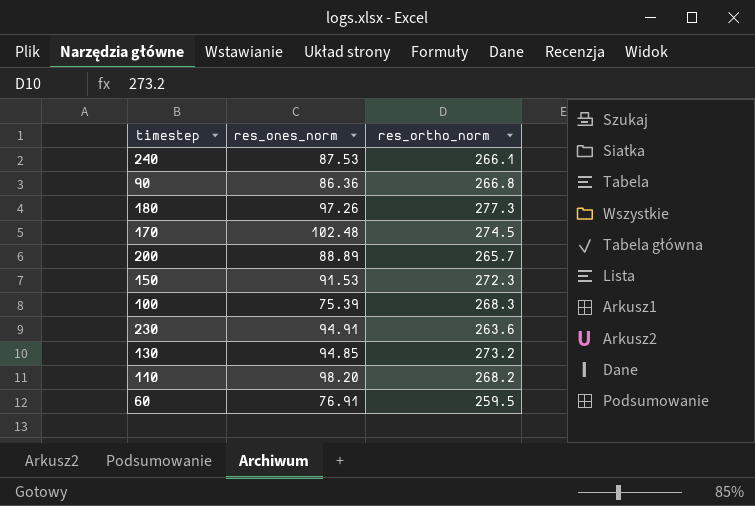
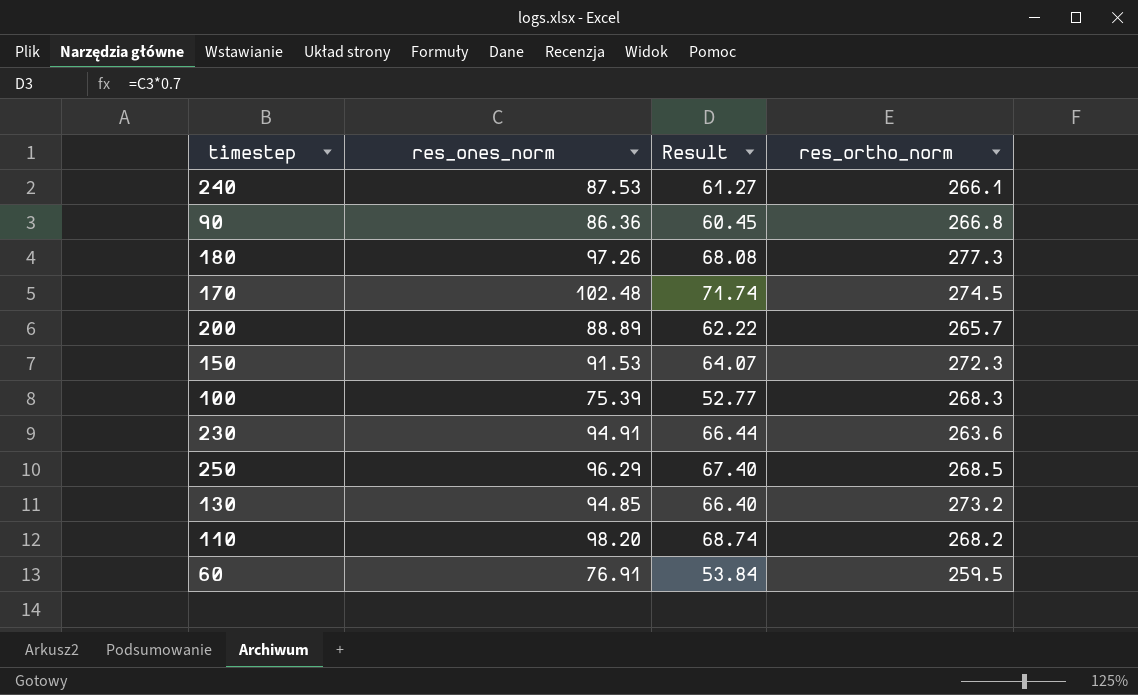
column Result | formula: none -> [res_ones_norm] * 0.7
row 250: none -> 96.29 | 67.40 | 268.5

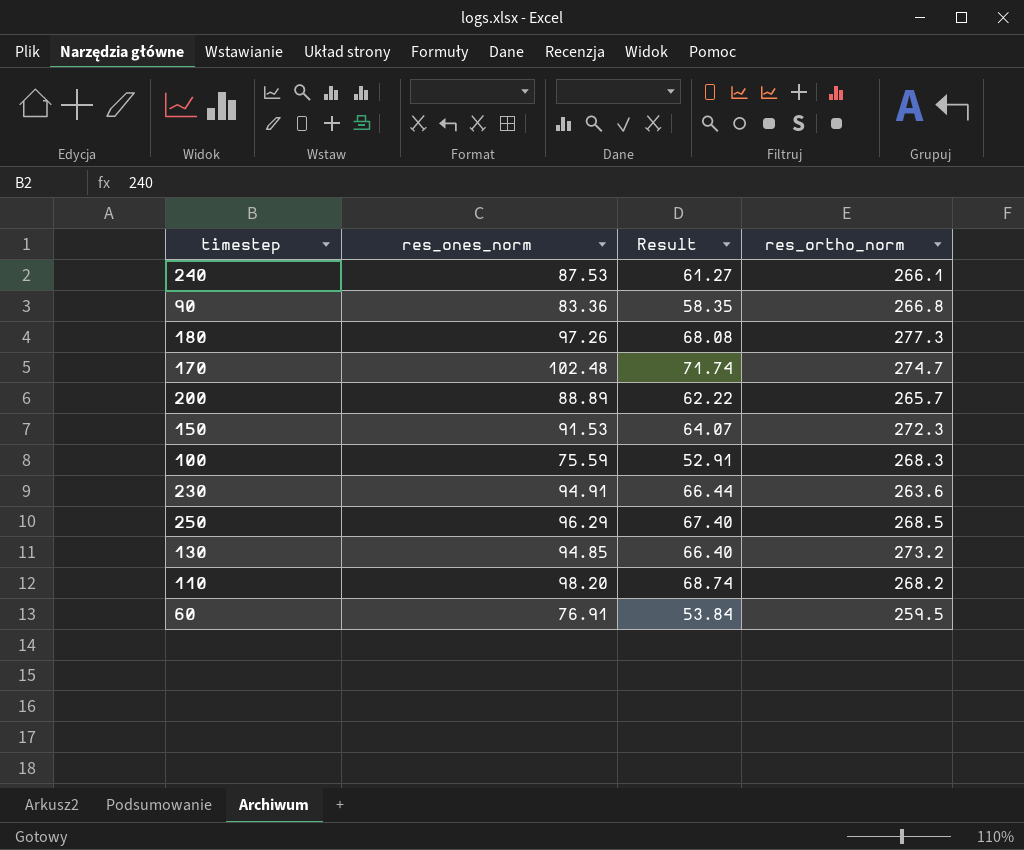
90 | res_ones_norm: 86.36 -> 83.36
90 | Result: 60.45 -> 58.35
170 | res_ortho_norm: 274.5 -> 274.7
100 | res_ones_norm: 75.39 -> 75.59
100 | Result: 52.77 -> 52.91

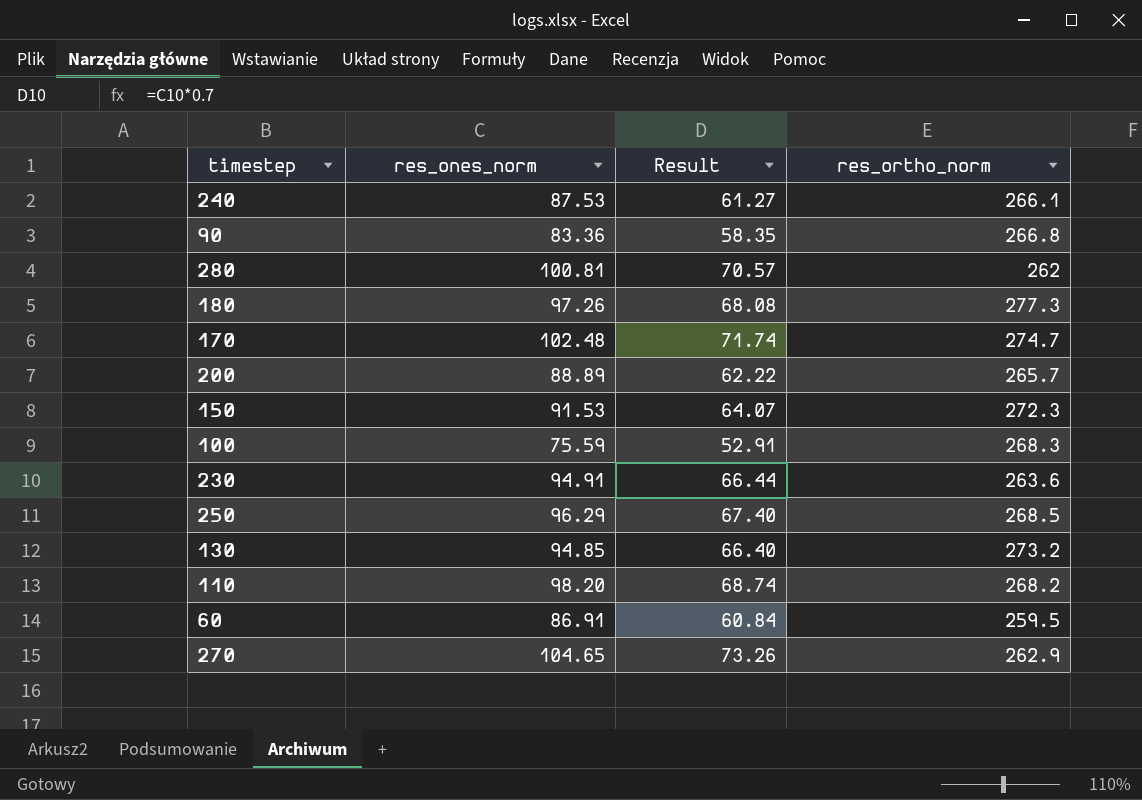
row 280: none -> 100.81 | 70.57 | 262
60 | res_ones_norm: 76.91 -> 86.91
60 | Result: 53.84 -> 60.84
row 270: none -> 104.65 | 73.26 | 262.9

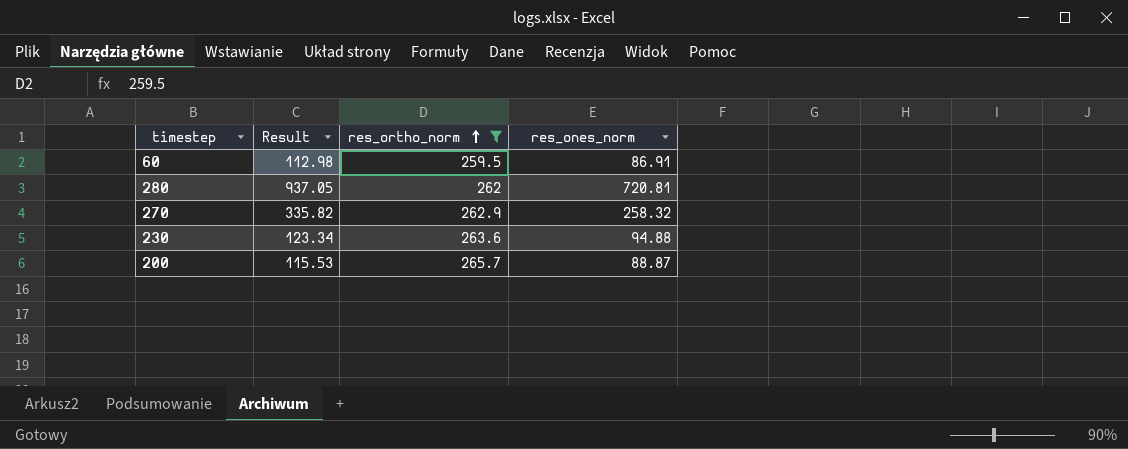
filter: none -> res_ortho_norm <= 265.7
row order: none -> res_ortho_norm ascending
column Result | formula: [res_ones_norm] * 0.7 -> [res_ones_norm] * 1.3
column res_ones_norm | position: 2 -> 4
280 | res_ones_norm: 100.81 -> 720.81
270 | res_ones_norm: 104.65 -> 258.32
230 | res_ones_norm: 94.91 -> 94.88
200 | res_ones_norm: 88.89 -> 88.87

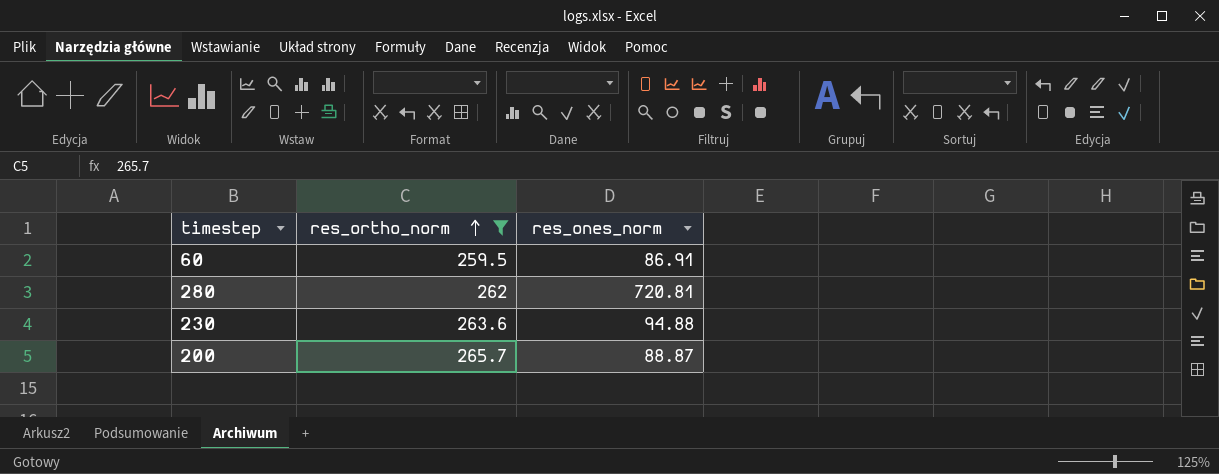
column Result | formula: [res_ones_norm] * 1.3 -> none
row 270: 335.82 | 262.9 | 258.32 -> none

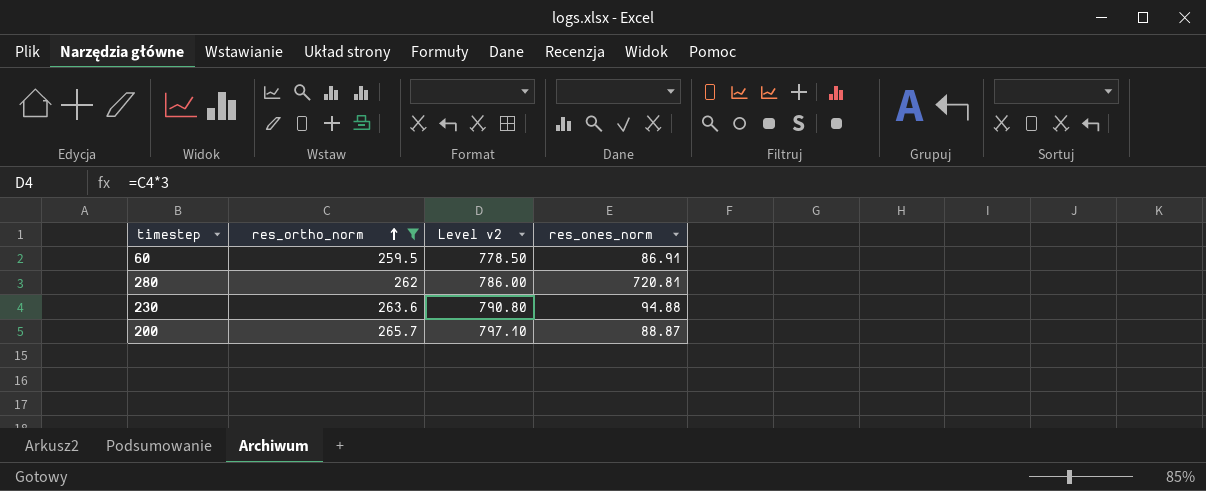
column Level v2 | formula: none -> [res_ortho_norm] * 3

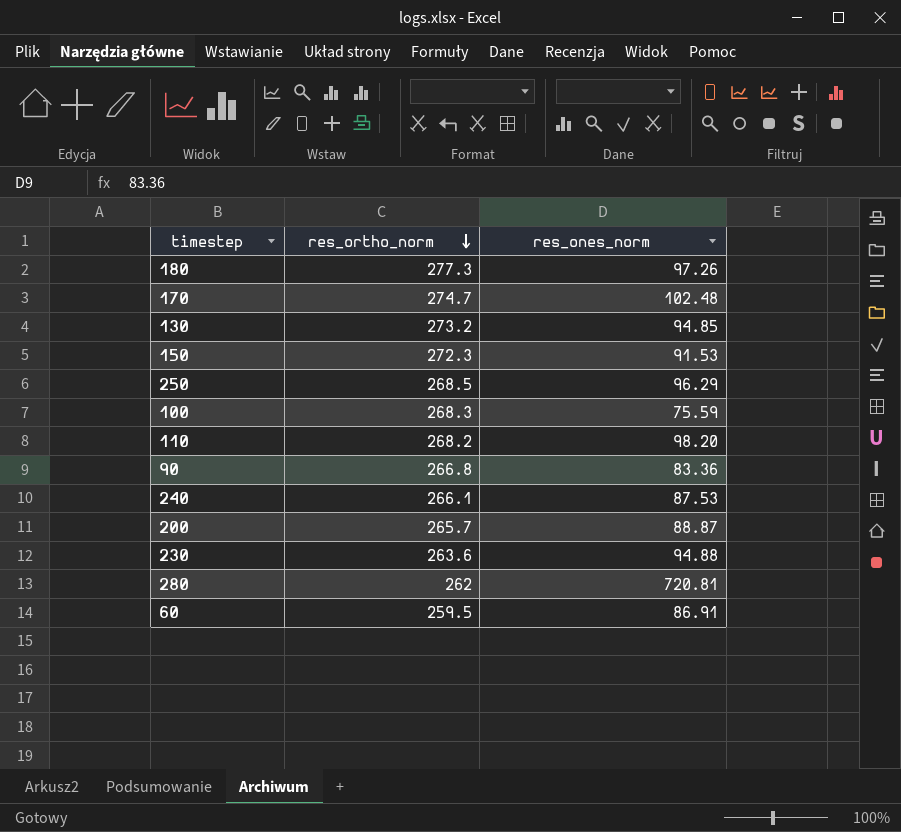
filter: res_ortho_norm <= 265.7 -> none
row order: res_ortho_norm ascending -> res_ortho_norm descending
column Level v2 | formula: [res_ortho_norm] * 3 -> none

